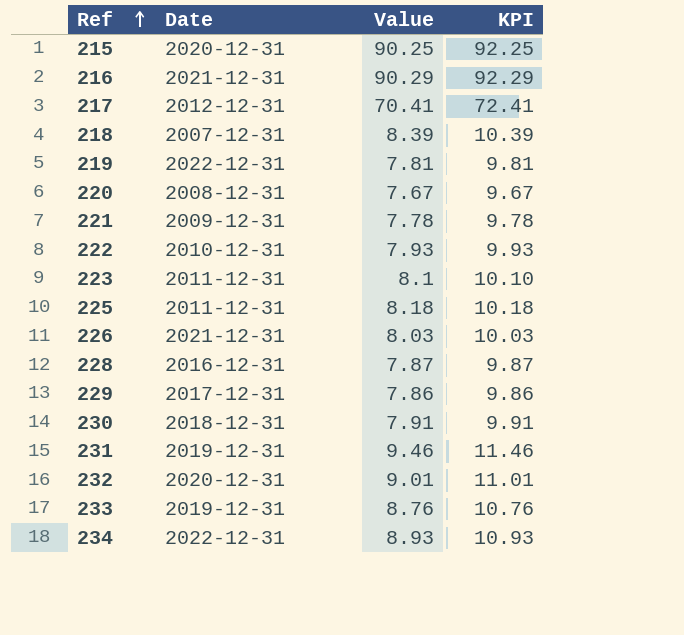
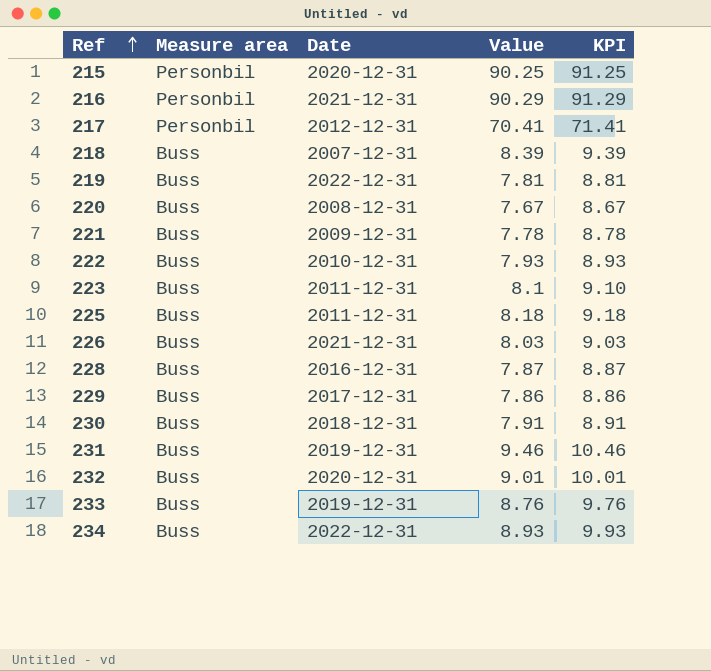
column Measure area | position: none -> 2
column KPI | formula: [Value] + 2 -> [Value] + 1

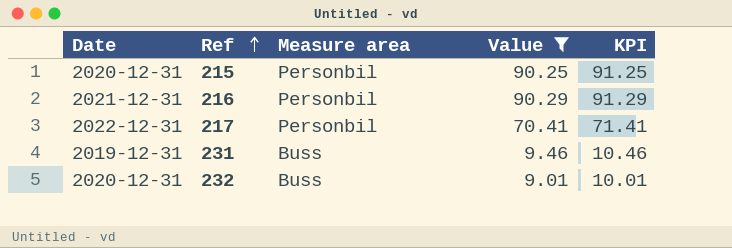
filter: none -> Value >= 9.01
column Date | position: 3 -> 1
217 | Date: 2012-12-31 -> 2022-12-31

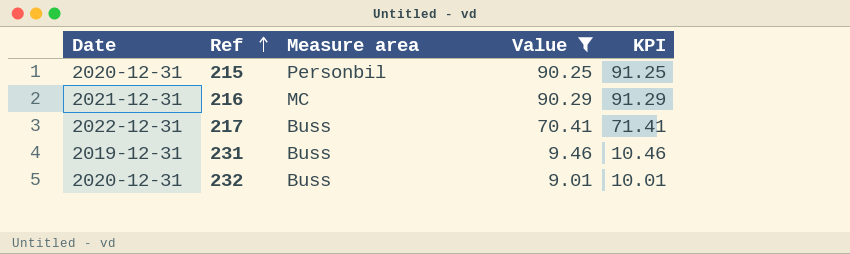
216 | Measure area: Personbil -> MC
217 | Measure area: Personbil -> Buss

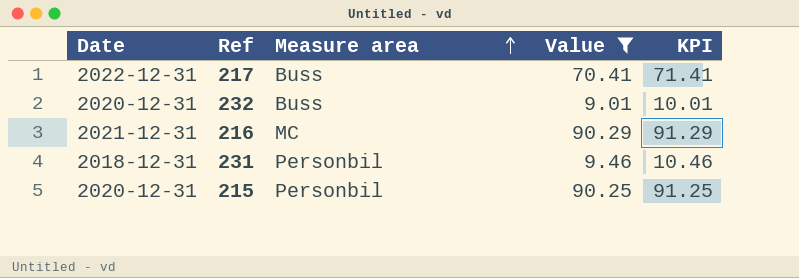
row order: Ref ascending -> Measure area ascending
231 | Date: 2019-12-31 -> 2018-12-31
231 | Measure area: Buss -> Personbil

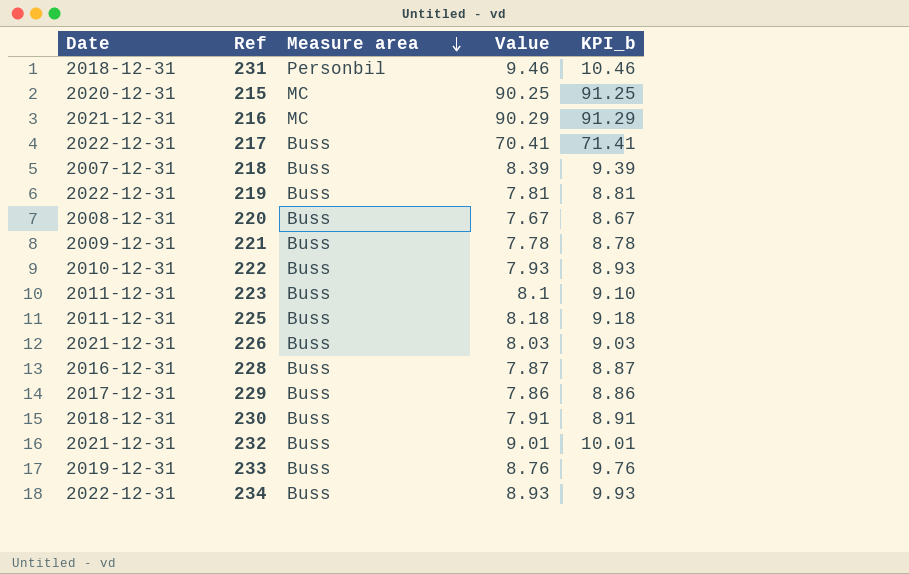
filter: Value >= 9.01 -> none
row order: Measure area ascending -> Measure area descending
column name: KPI -> KPI_b
215 | Measure area: Personbil -> MC
232 | Date: 2020-12-31 -> 2021-12-31

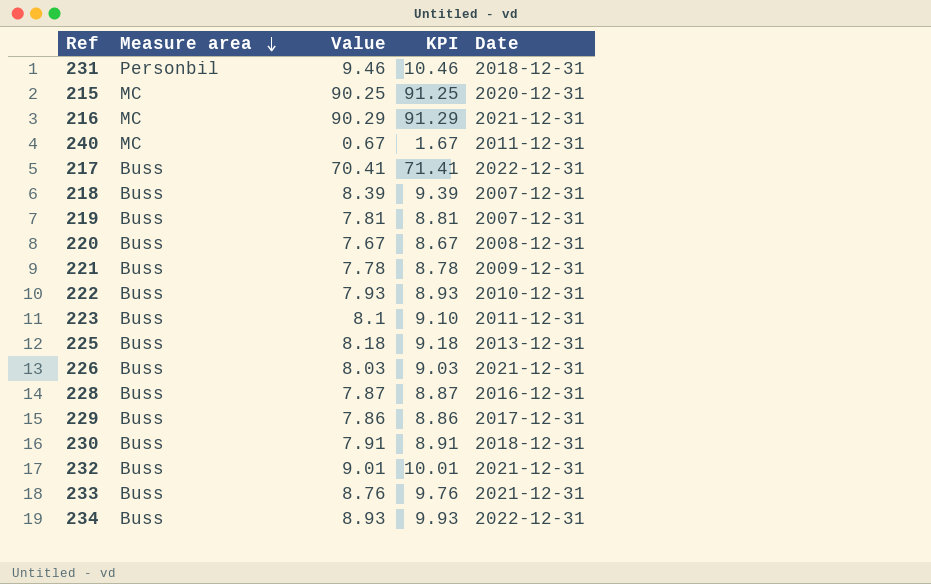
column name: KPI_b -> KPI
column Date | position: 1 -> 5
row 240: none -> MC | 0.67 | 1.67 | 2011-12-31
219 | Date: 2022-12-31 -> 2007-12-31
225 | Date: 2011-12-31 -> 2013-12-31
233 | Date: 2019-12-31 -> 2021-12-31

